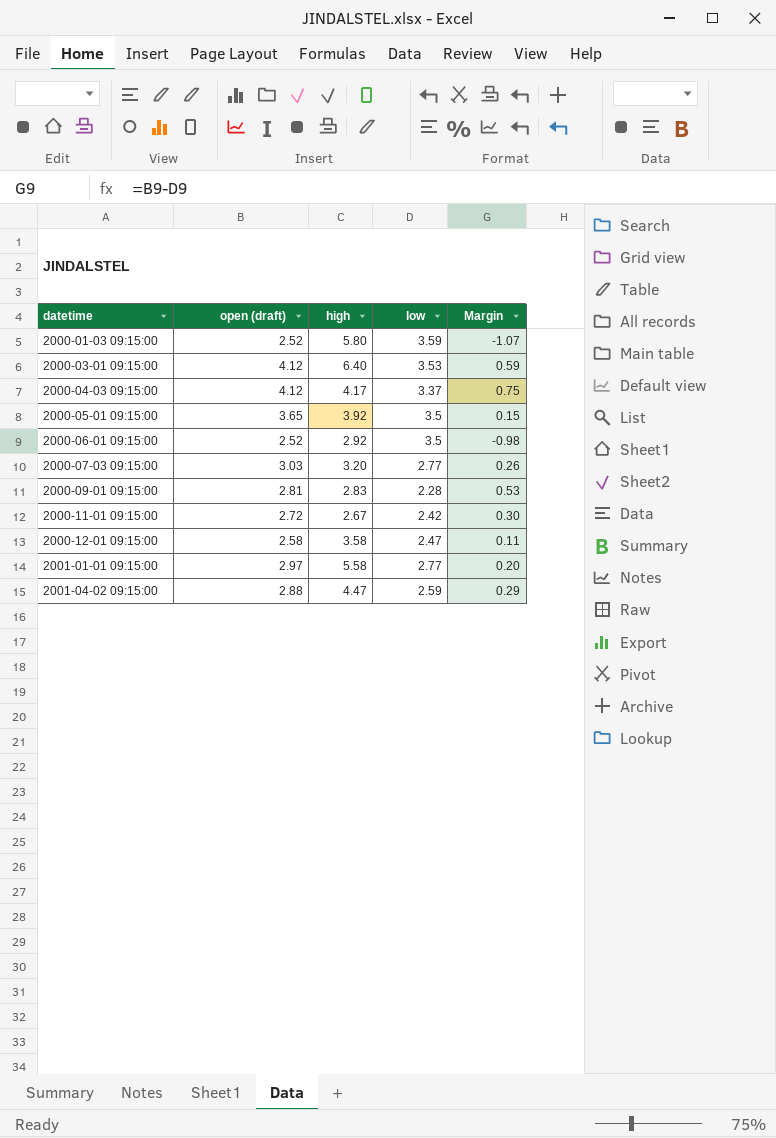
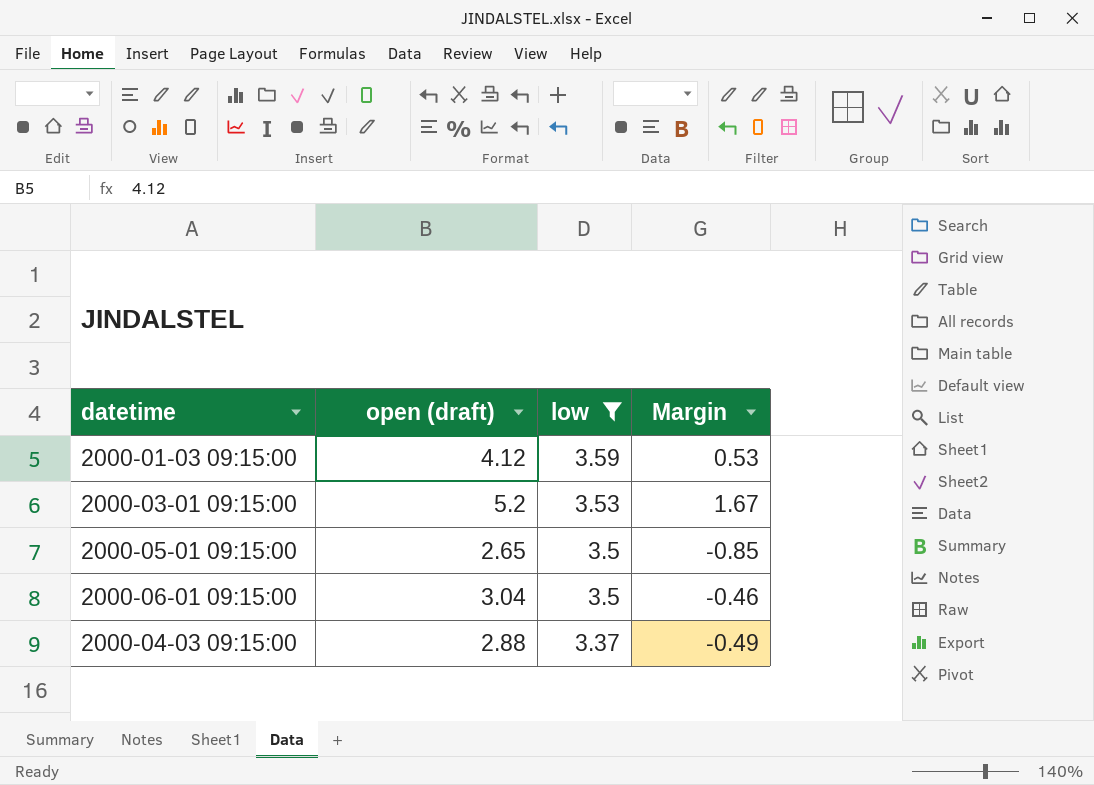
filter: none -> low >= 3.37
row order: datetime ascending -> low descending
column high | position: 3 -> none
2000-01-03 09:15:00 | open (draft): 2.52 -> 4.12
2000-01-03 09:15:00 | Margin: -1.07 -> 0.53
2000-03-01 09:15:00 | open (draft): 4.12 -> 5.2
2000-03-01 09:15:00 | Margin: 0.59 -> 1.67
2000-05-01 09:15:00 | open (draft): 3.65 -> 2.65
2000-05-01 09:15:00 | Margin: 0.15 -> -0.85
2000-06-01 09:15:00 | open (draft): 2.52 -> 3.04
2000-06-01 09:15:00 | Margin: -0.98 -> -0.46
2000-04-03 09:15:00 | open (draft): 4.12 -> 2.88
2000-04-03 09:15:00 | Margin: 0.75 -> -0.49

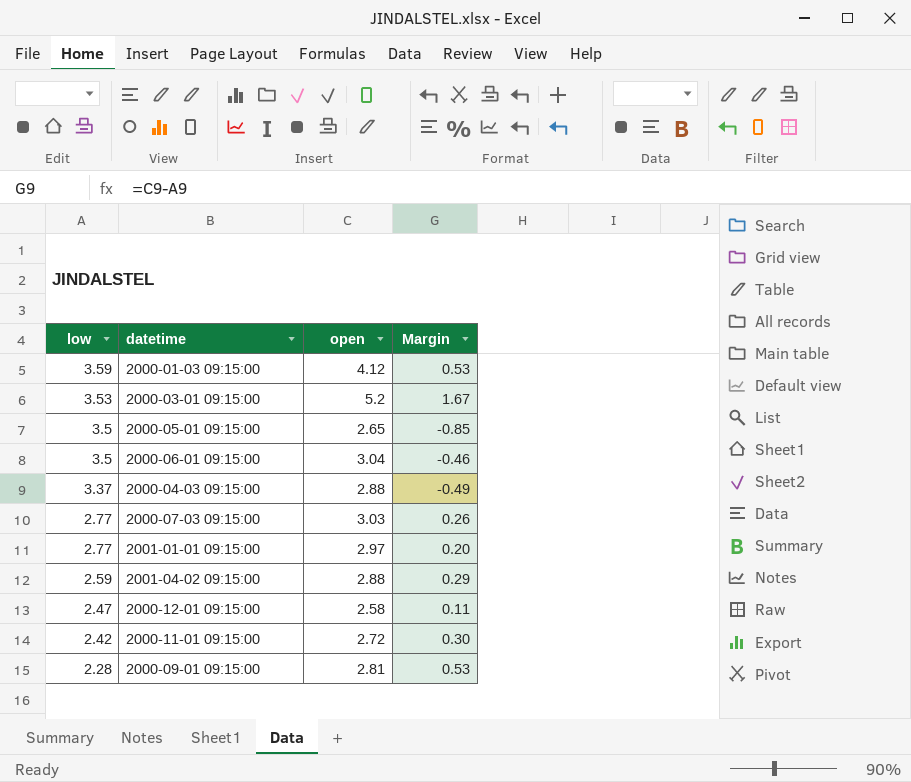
filter: low >= 3.37 -> none
column low | position: 3 -> 1
column name: open (draft) -> open

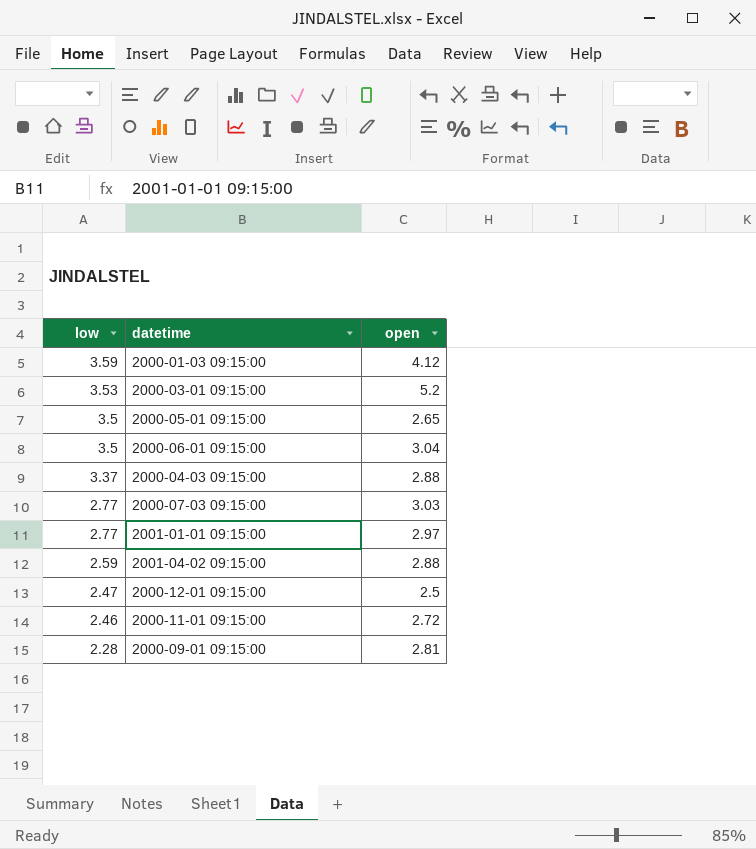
column Margin | formula: [open] - [low] -> none
2000-12-01 09:15:00 | open: 2.58 -> 2.5
2000-11-01 09:15:00 | low: 2.42 -> 2.46

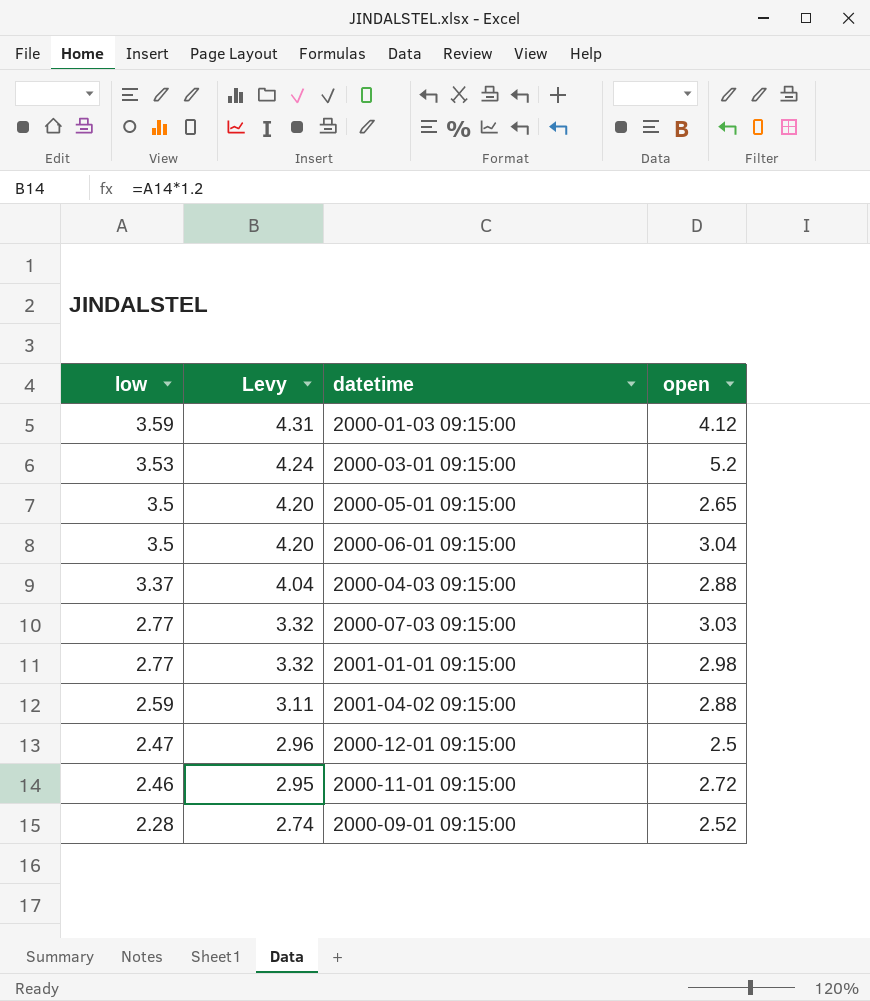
column Levy | formula: none -> [low] * 1.2
2001-01-01 09:15:00 | open: 2.97 -> 2.98
2000-09-01 09:15:00 | open: 2.81 -> 2.52

